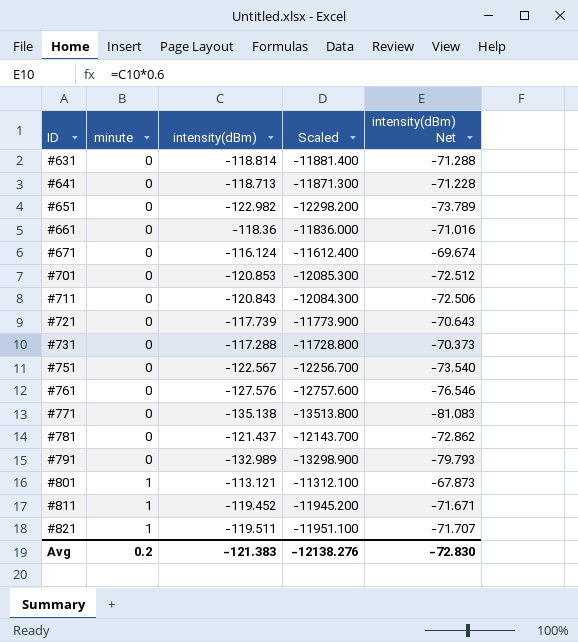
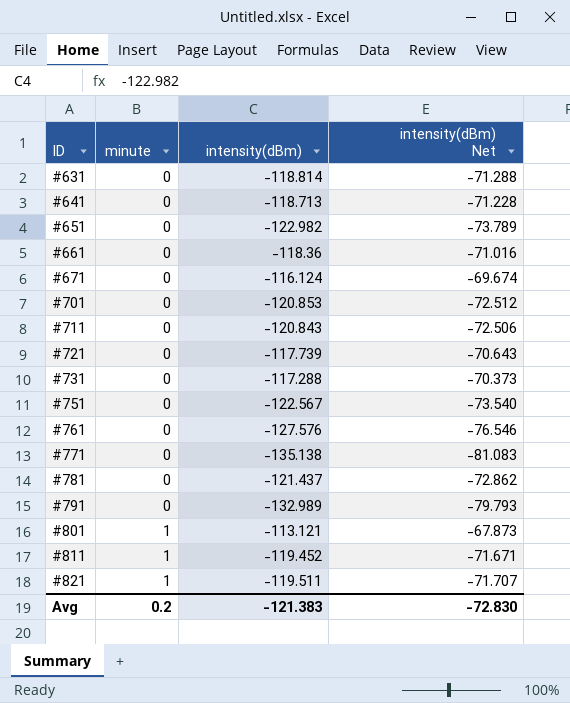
column Scaled | formula: [intensity(dBm)] * 100 -> none

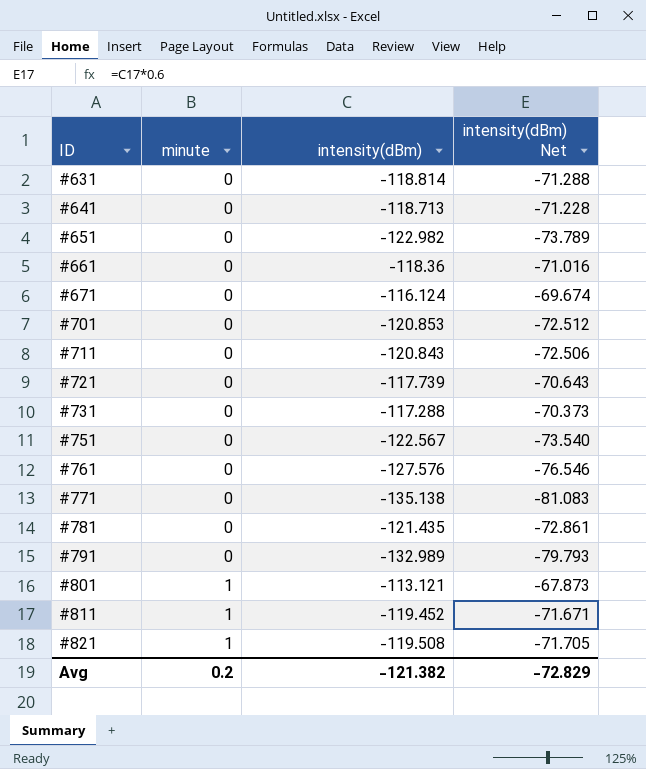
#781 | intensity(dBm): -121.437 -> -121.435
#781 | intensity(dBm) Net: -72.862 -> -72.861
#821 | intensity(dBm): -119.511 -> -119.508
#821 | intensity(dBm) Net: -71.707 -> -71.705
Avg | intensity(dBm): -121.383 -> -121.382
Avg | intensity(dBm) Net: -72.830 -> -72.829

